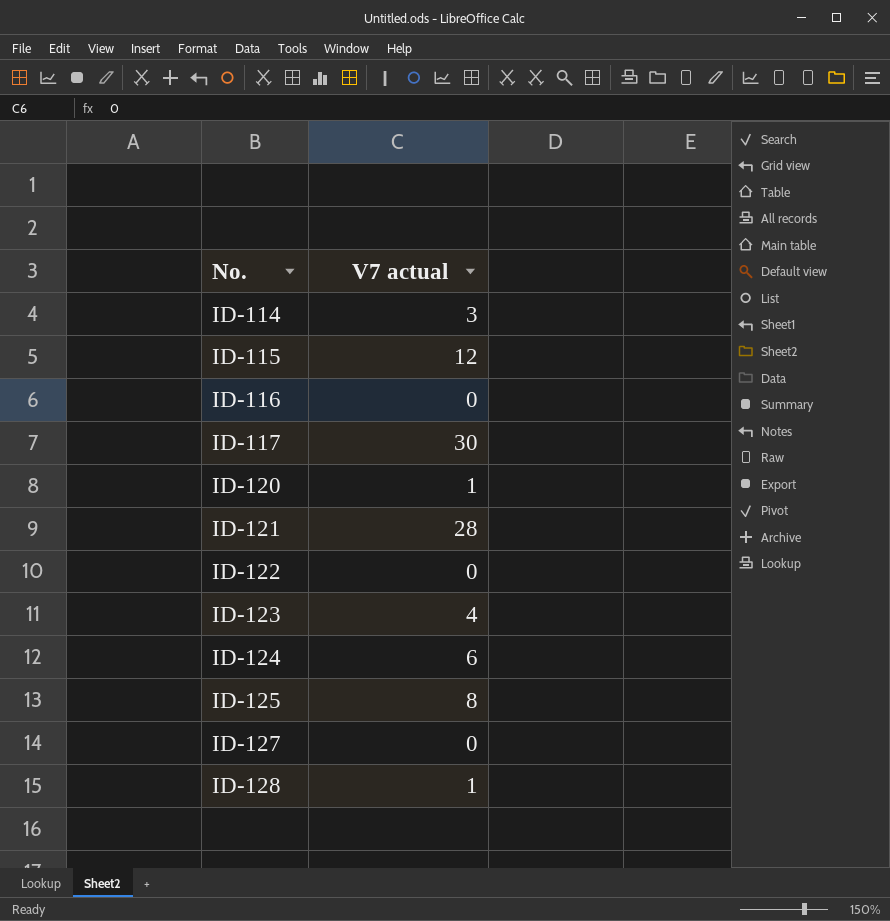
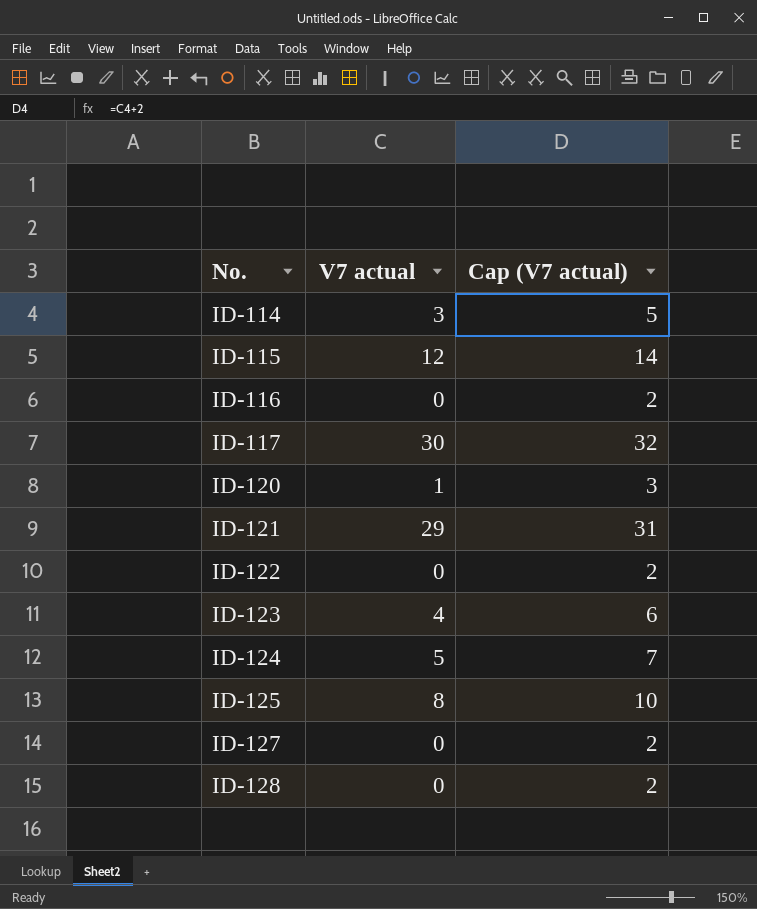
column Cap (V7 actual) | formula: none -> [V7 actual] + 2
ID-121 | V7 actual: 28 -> 29
ID-124 | V7 actual: 6 -> 5
ID-128 | V7 actual: 1 -> 0

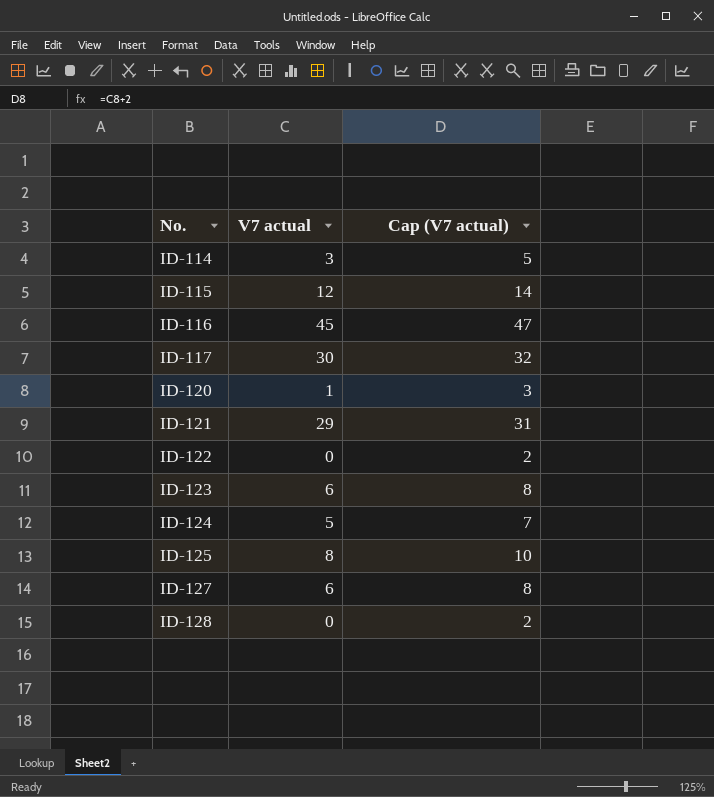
ID-116 | V7 actual: 0 -> 45
ID-116 | Cap (V7 actual): 2 -> 47
ID-123 | V7 actual: 4 -> 6
ID-123 | Cap (V7 actual): 6 -> 8
ID-127 | V7 actual: 0 -> 6
ID-127 | Cap (V7 actual): 2 -> 8

